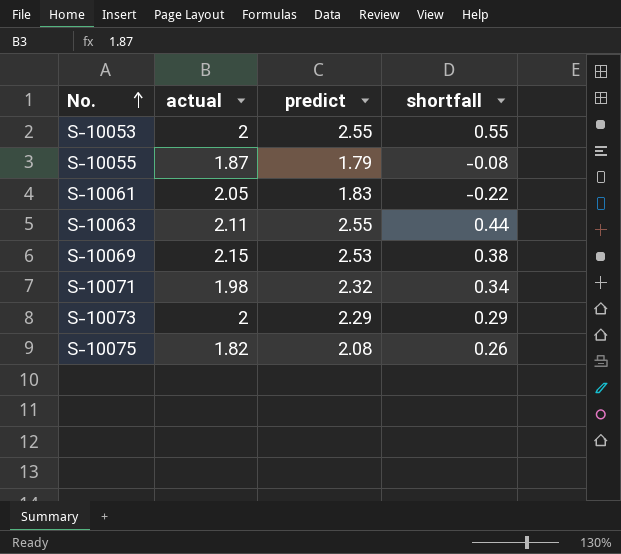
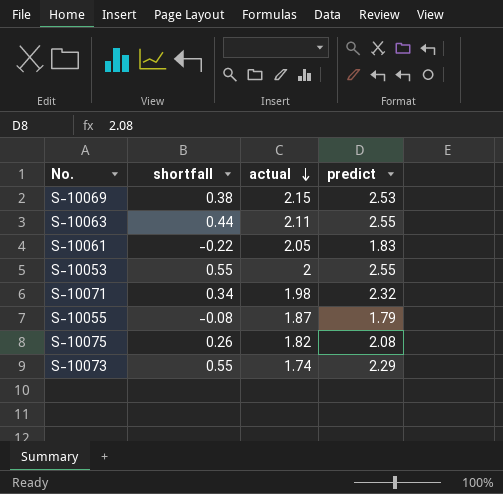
row order: No. ascending -> actual descending
column shortfall | position: 4 -> 2
S-10073 | shortfall: 0.29 -> 0.55
S-10073 | actual: 2 -> 1.74

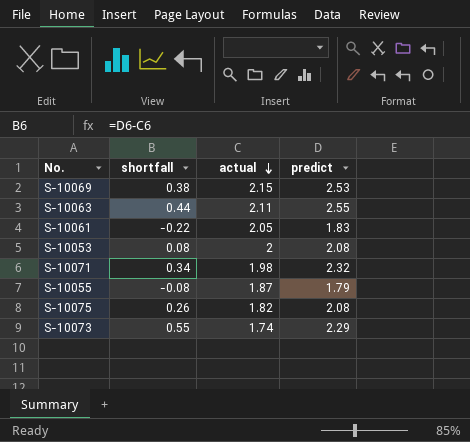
S-10053 | shortfall: 0.55 -> 0.08
S-10053 | predict: 2.55 -> 2.08

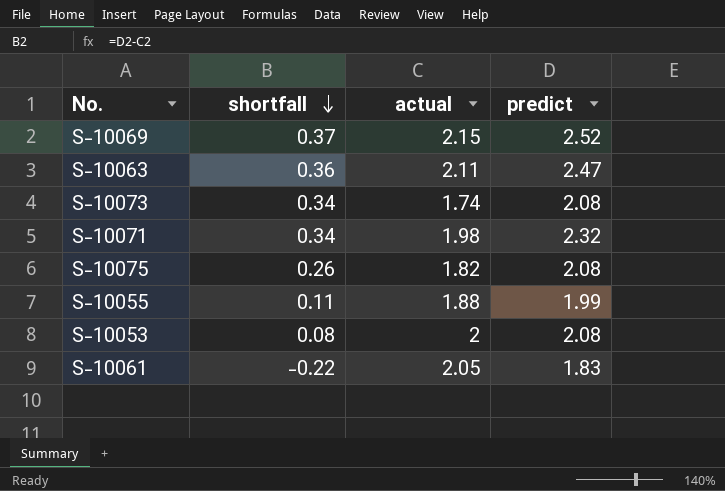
row order: actual descending -> shortfall descending
S-10069 | shortfall: 0.38 -> 0.37
S-10069 | predict: 2.53 -> 2.52
S-10063 | shortfall: 0.44 -> 0.36
S-10063 | predict: 2.55 -> 2.47
S-10073 | shortfall: 0.55 -> 0.34
S-10073 | predict: 2.29 -> 2.08
S-10055 | shortfall: -0.08 -> 0.11
S-10055 | actual: 1.87 -> 1.88
S-10055 | predict: 1.79 -> 1.99

